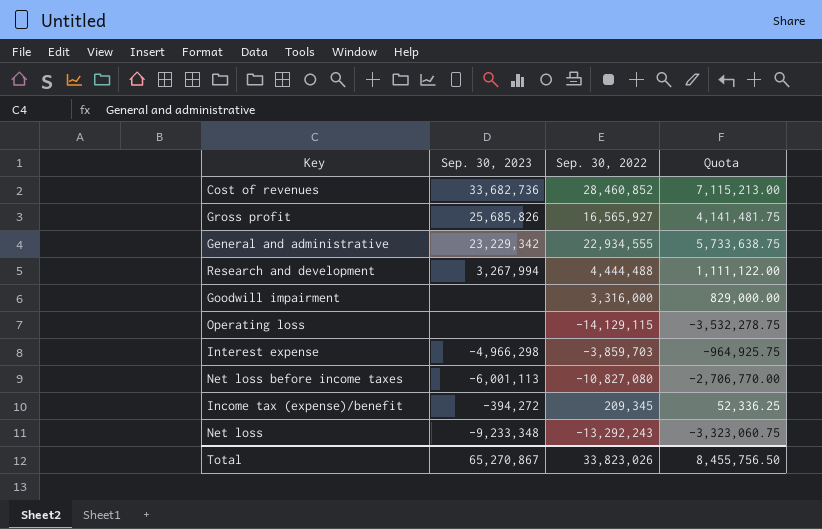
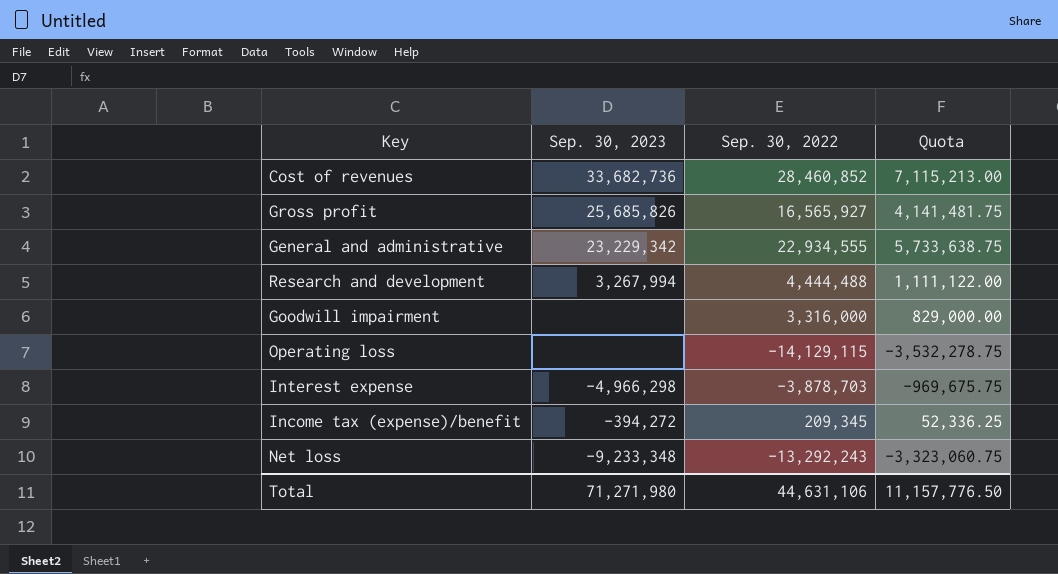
row Net loss before income taxes: -6,001,113 | -10,827,080 | -2,706,770.00 -> none
Interest expense | Sep. 30, 2022: -3,859,703 -> -3,878,703
Interest expense | Quota: -964,925.75 -> -969,675.75
Total | Sep. 30, 2023: 65,270,867 -> 71,271,980
Total | Sep. 30, 2022: 33,823,026 -> 44,631,106
Total | Quota: 8,455,756.50 -> 11,157,776.50

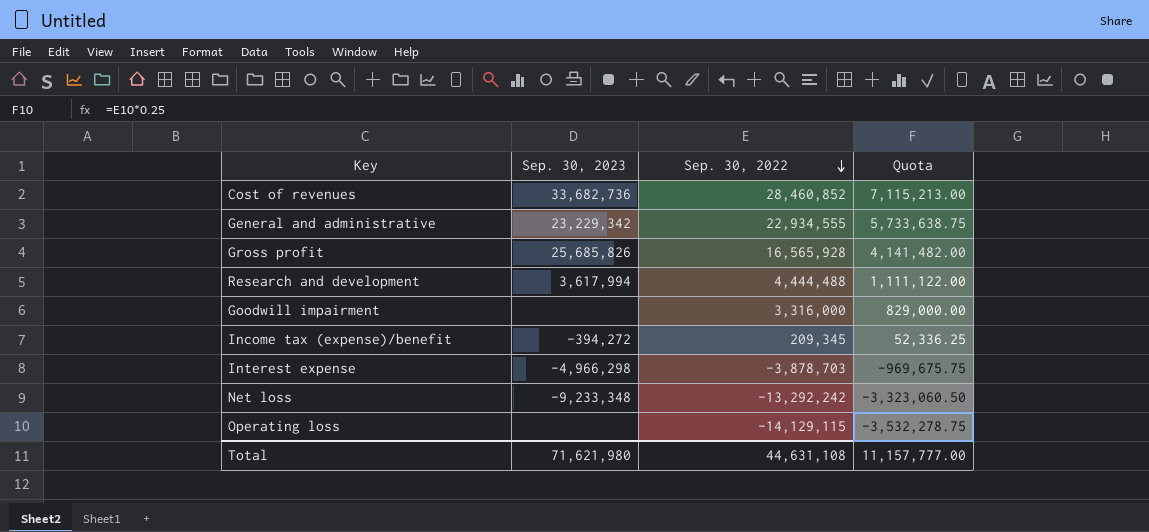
row order: none -> Sep. 30, 2022 descending
Gross profit | Sep. 30, 2022: 16,565,927 -> 16,565,928
Gross profit | Quota: 4,141,481.75 -> 4,141,482.00
Research and development | Sep. 30, 2023: 3,267,994 -> 3,617,994
Net loss | Sep. 30, 2022: -13,292,243 -> -13,292,242
Net loss | Quota: -3,323,060.75 -> -3,323,060.50
Total | Sep. 30, 2023: 71,271,980 -> 71,621,980
Total | Sep. 30, 2022: 44,631,106 -> 44,631,108
Total | Quota: 11,157,776.50 -> 11,157,777.00

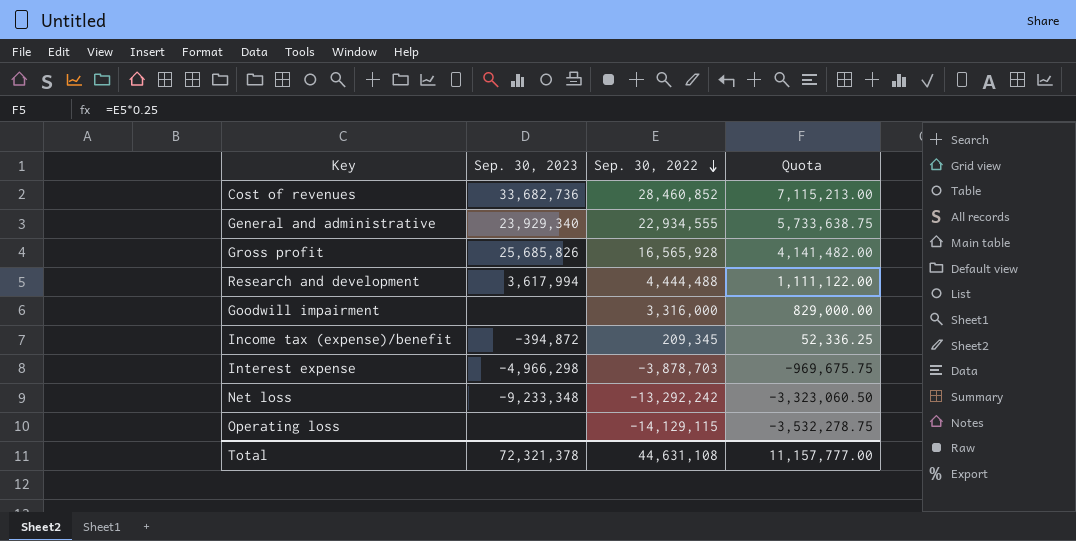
General and administrative | Sep. 30, 2023: 23,229,342 -> 23,929,340
Income tax (expense)/benefit | Sep. 30, 2023: -394,272 -> -394,872
Total | Sep. 30, 2023: 71,621,980 -> 72,321,378

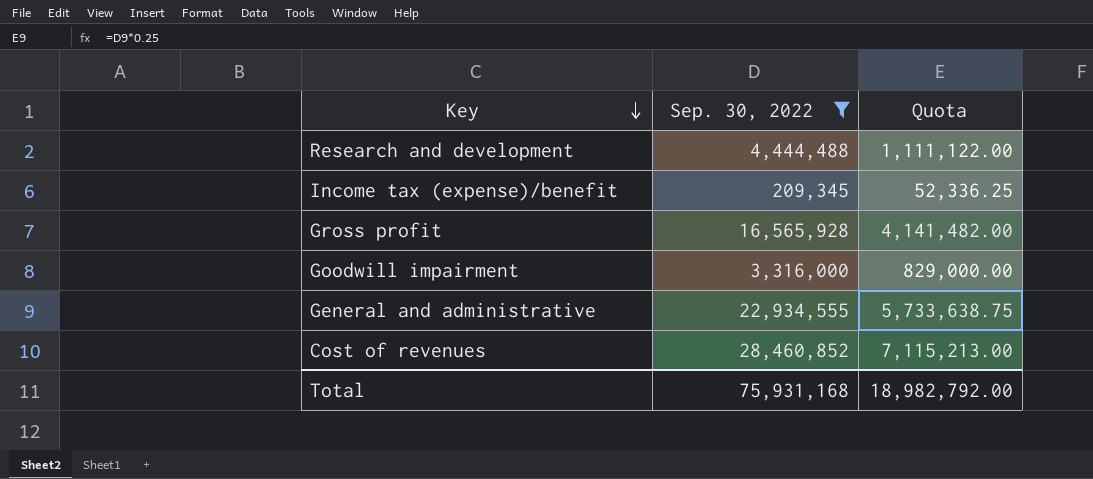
filter: none -> Sep. 30, 2022 >= 209,345
row order: Sep. 30, 2022 descending -> Key descending
column Sep. 30, 2023 | position: 2 -> none
Total | Sep. 30, 2022: 44,631,108 -> 75,931,168
Total | Quota: 11,157,777.00 -> 18,982,792.00

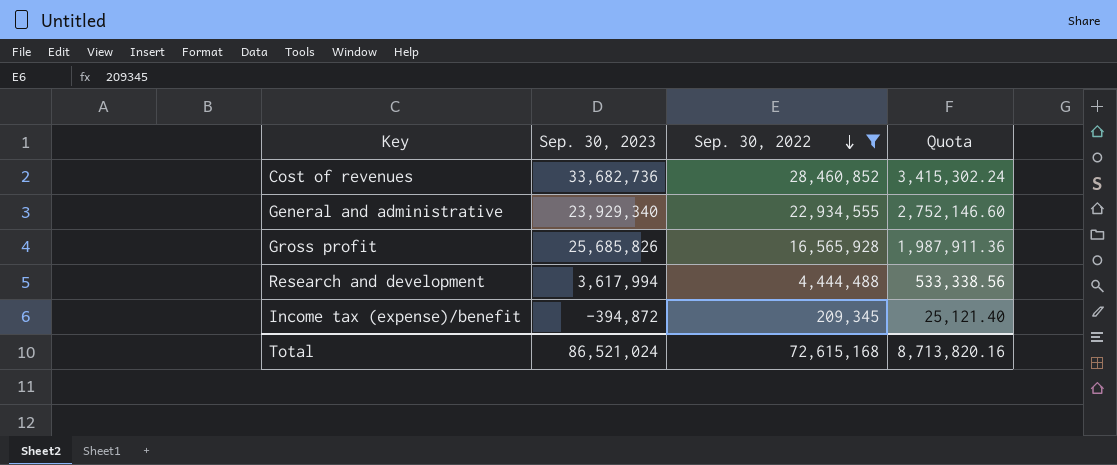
row order: Key descending -> Sep. 30, 2022 descending
column Sep. 30, 2023 | position: none -> 2
column Quota | formula: [Sep. 30, 2022] * 0.25 -> [Sep. 30, 2022] * 0.12
row Goodwill impairment: 3,316,000 | 829,000.00 -> none
Total | Sep. 30, 2022: 75,931,168 -> 72,615,168
Total | Quota: 18,982,792.00 -> 8,713,820.16

